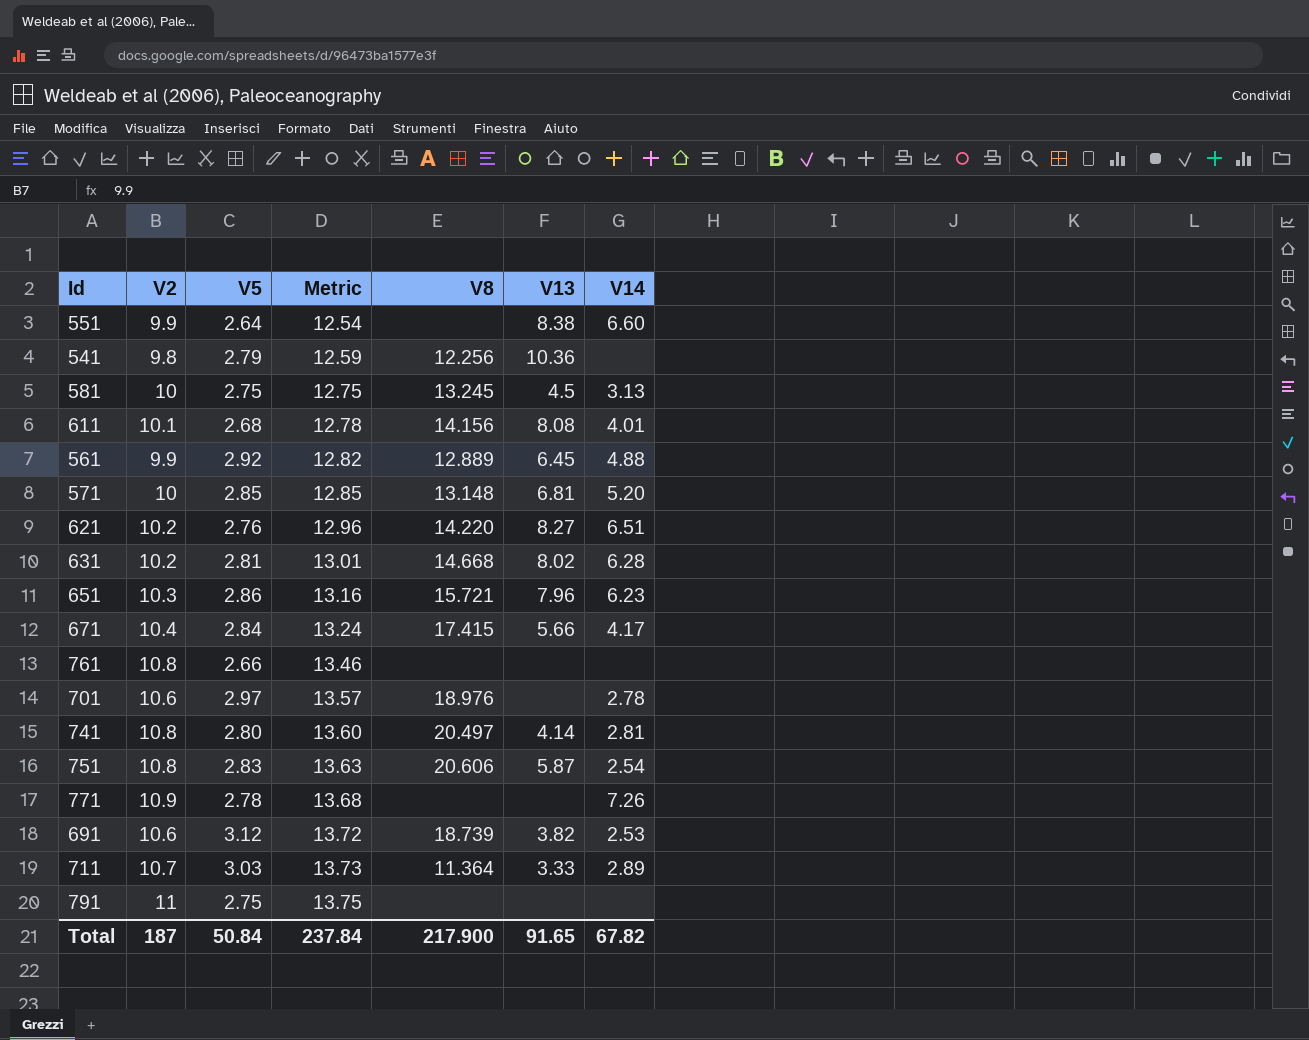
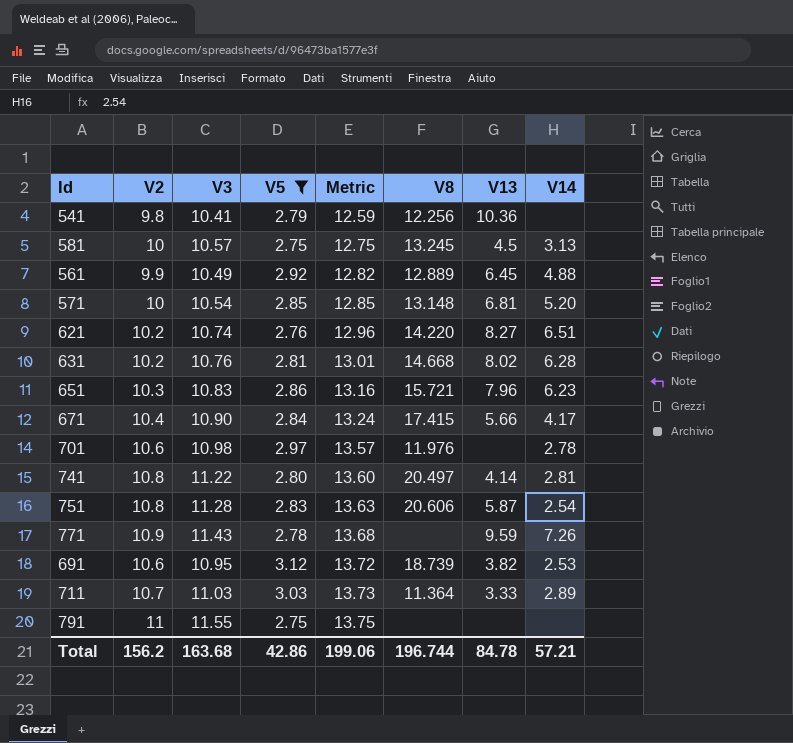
filter: none -> V5 >= 2.75
column V3 | position: none -> 3
701 | V8: 18.976 -> 11.976
771 | V13: none -> 9.59
Total | V2: 187 -> 156.2
Total | V5: 50.84 -> 42.86
Total | Metric: 237.84 -> 199.06
Total | V8: 217.900 -> 196.744
Total | V13: 91.65 -> 84.78
Total | V14: 67.82 -> 57.21

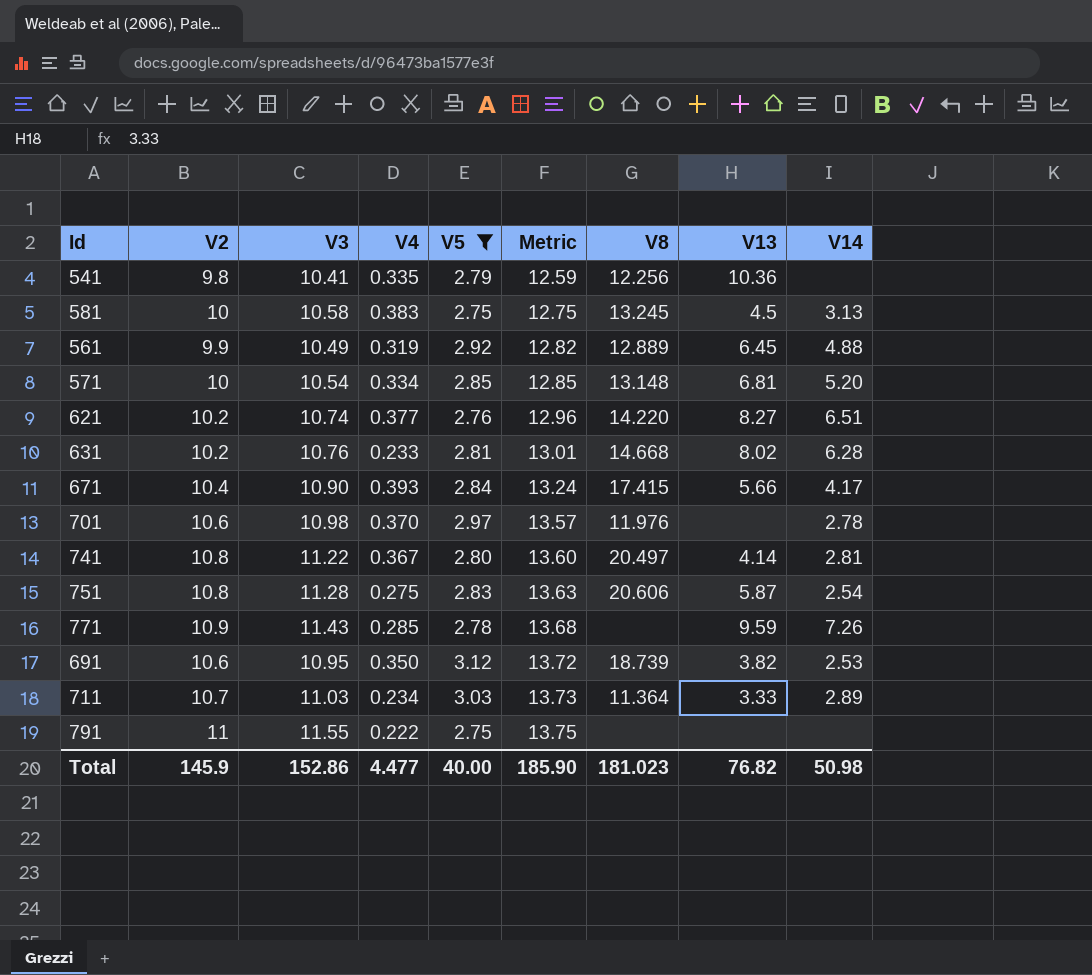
column V4 | position: none -> 4
row 651: 10.3 | 10.83 | 2.86 | 13.16 | 15.721 | 7.96 | 6.23 -> none
581 | V3: 10.57 -> 10.58
Total | V2: 156.2 -> 145.9
Total | V3: 163.68 -> 152.86
Total | V5: 42.86 -> 40.00
Total | Metric: 199.06 -> 185.90
Total | V8: 196.744 -> 181.023
Total | V13: 84.78 -> 76.82
Total | V14: 57.21 -> 50.98

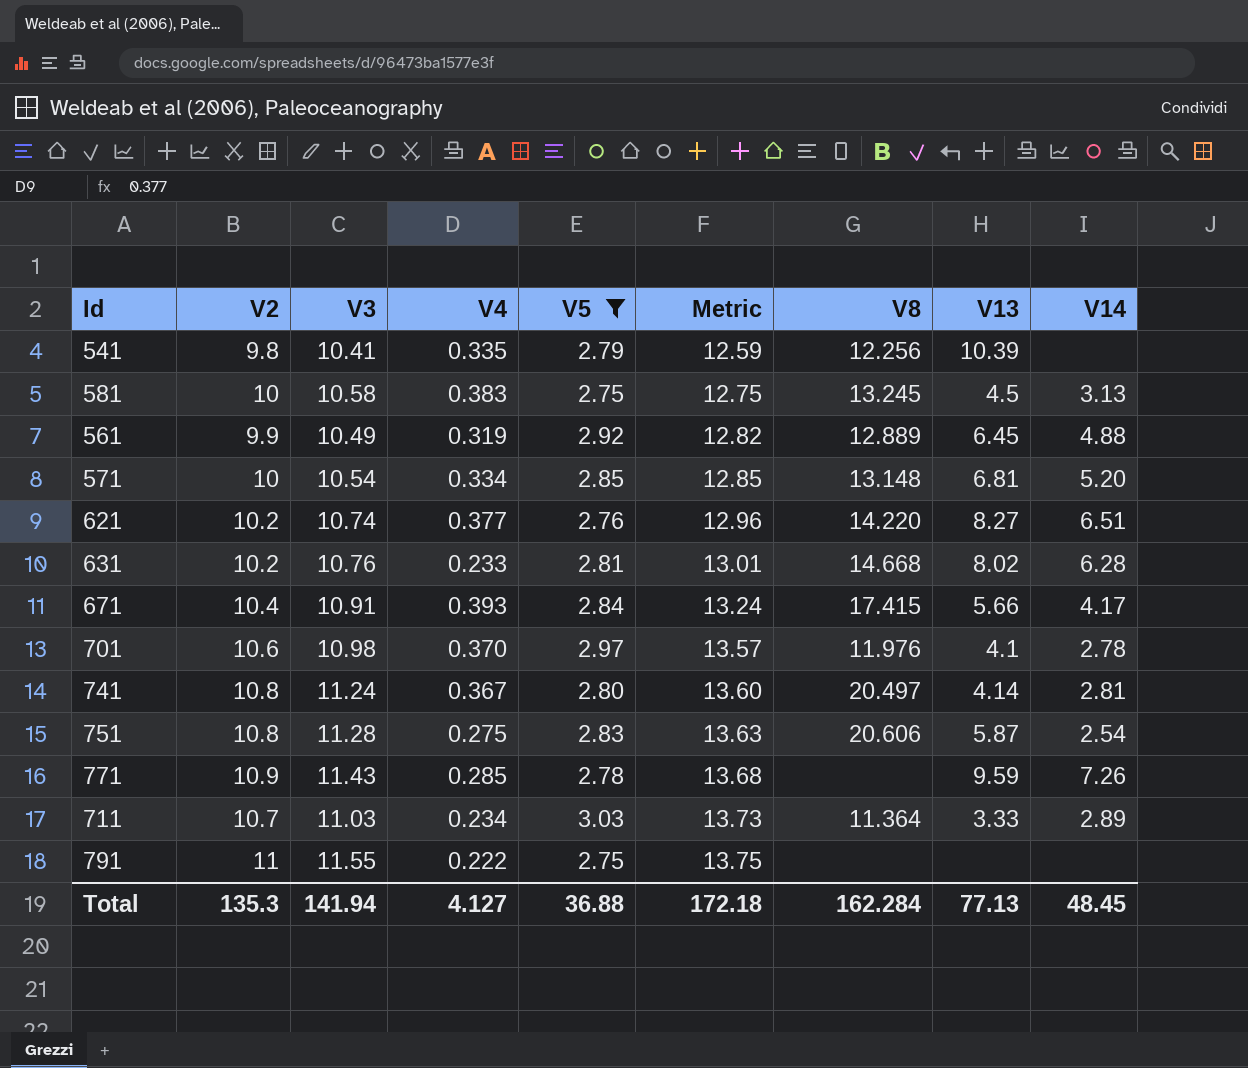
row 691: 10.6 | 10.95 | 0.350 | 3.12 | 13.72 | 18.739 | 3.82 | 2.53 -> none
541 | V13: 10.36 -> 10.39
671 | V3: 10.90 -> 10.91
701 | V13: none -> 4.1
741 | V3: 11.22 -> 11.24
Total | V2: 145.9 -> 135.3
Total | V3: 152.86 -> 141.94
Total | V4: 4.477 -> 4.127
Total | V5: 40.00 -> 36.88
Total | Metric: 185.90 -> 172.18
Total | V8: 181.023 -> 162.284
Total | V13: 76.82 -> 77.13
Total | V14: 50.98 -> 48.45

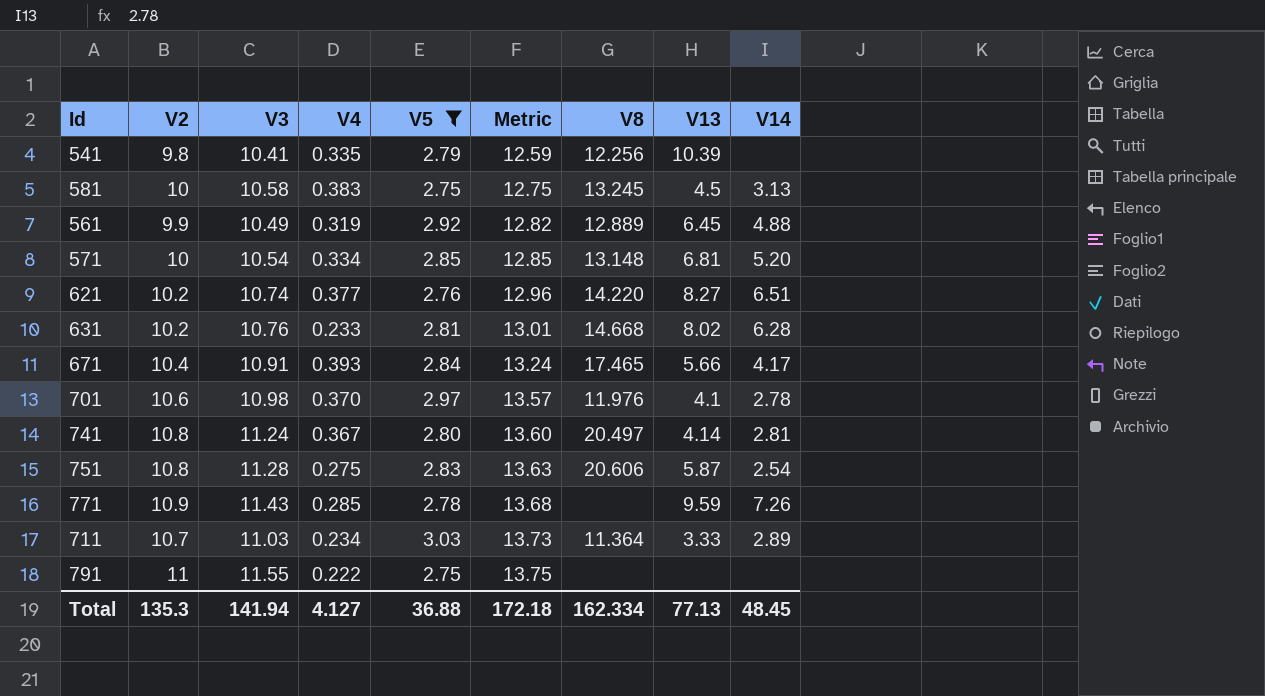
671 | V8: 17.415 -> 17.465
Total | V8: 162.284 -> 162.334

